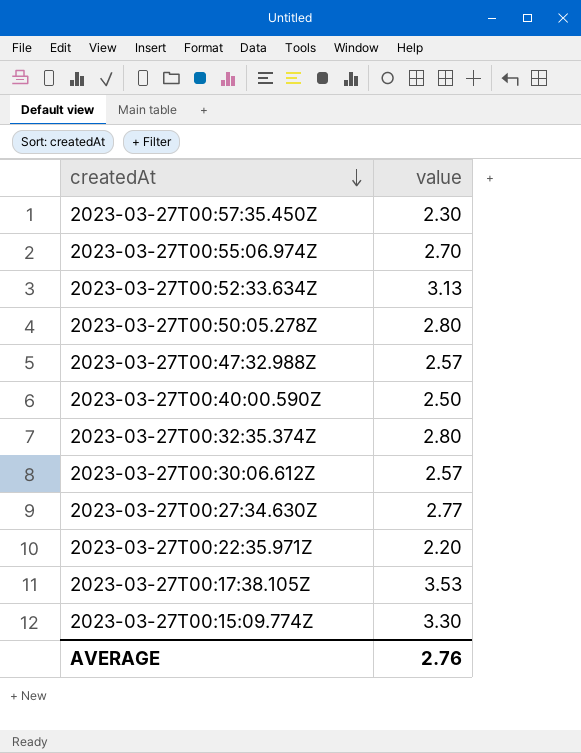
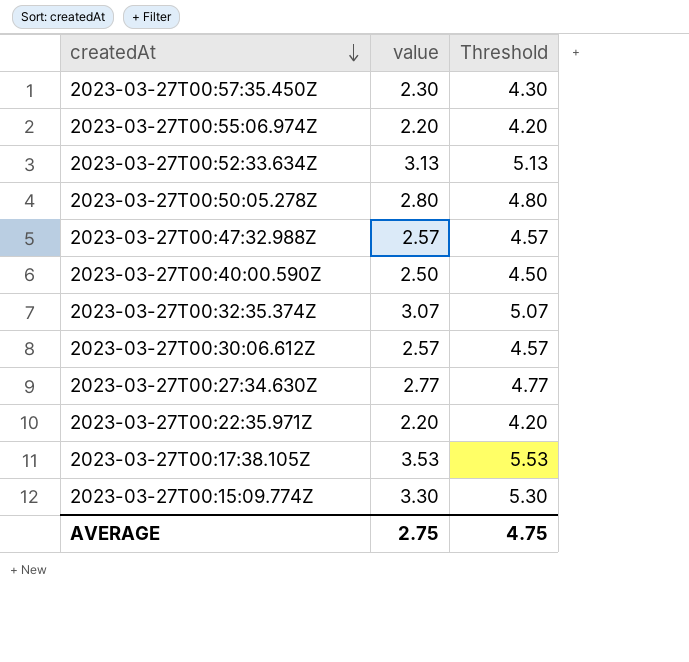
column Threshold | formula: none -> [value] + 2
2023-03-27T00:55:06.974Z | value: 2.70 -> 2.20
2023-03-27T00:32:35.374Z | value: 2.80 -> 3.07
AVERAGE | value: 2.76 -> 2.75

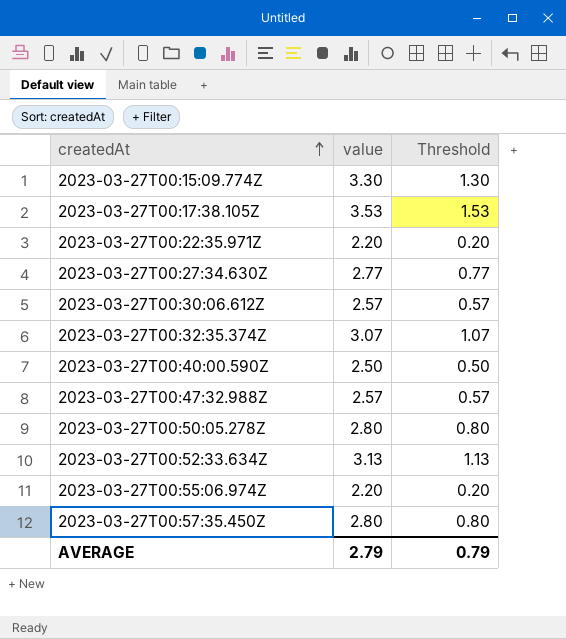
row order: createdAt descending -> createdAt ascending
column Threshold | formula: [value] + 2 -> [value] - 2
2023-03-27T00:57:35.450Z | value: 2.30 -> 2.80
AVERAGE | value: 2.75 -> 2.79
AVERAGE | Threshold: 4.75 -> 0.79

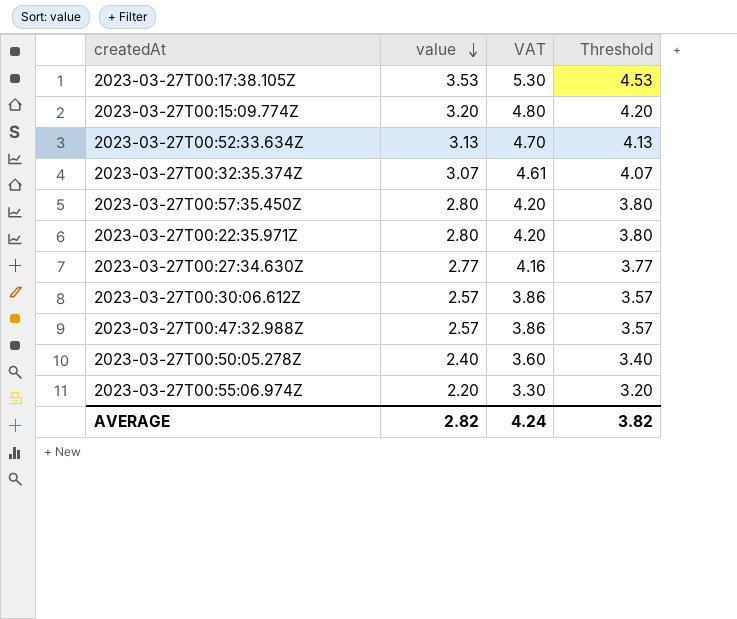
row order: createdAt ascending -> value descending
column VAT | formula: none -> [value] * 1.5
column Threshold | formula: [value] - 2 -> [value] + 1
row 2023-03-27T00:40:00.590Z: 2.50 | 0.50 -> none
2023-03-27T00:15:09.774Z | value: 3.30 -> 3.20
2023-03-27T00:22:35.971Z | value: 2.20 -> 2.80
2023-03-27T00:50:05.278Z | value: 2.80 -> 2.40
AVERAGE | value: 2.79 -> 2.82
AVERAGE | Threshold: 0.79 -> 3.82

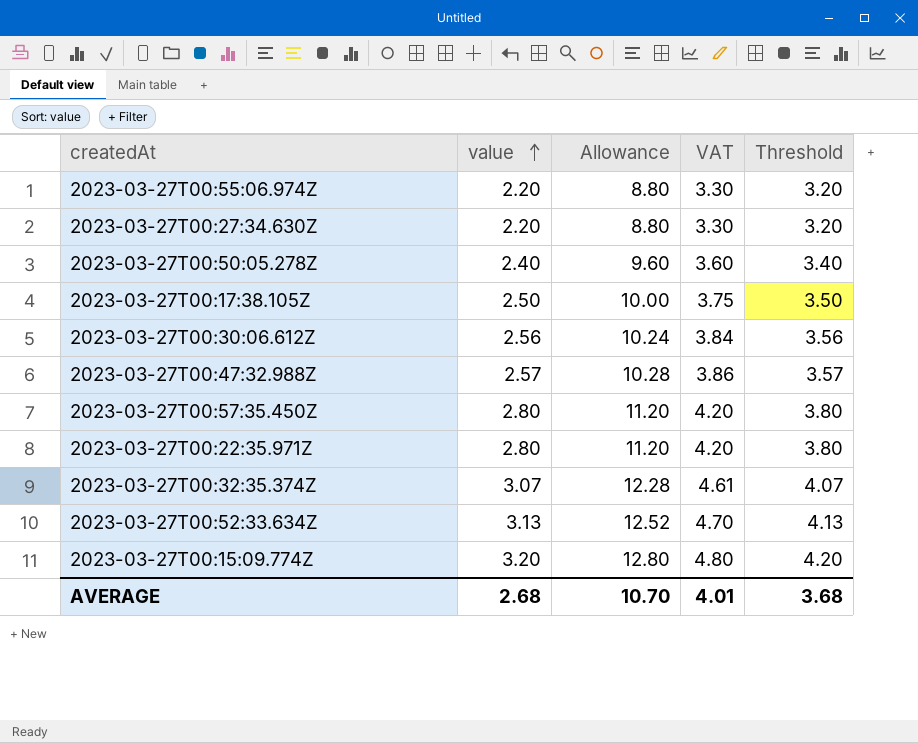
row order: value descending -> value ascending
column Allowance | formula: none -> [value] * 4
2023-03-27T00:27:34.630Z | value: 2.77 -> 2.20
2023-03-27T00:27:34.630Z | VAT: 4.16 -> 3.30
2023-03-27T00:27:34.630Z | Threshold: 3.77 -> 3.20
2023-03-27T00:17:38.105Z | value: 3.53 -> 2.50
2023-03-27T00:17:38.105Z | VAT: 5.30 -> 3.75
2023-03-27T00:17:38.105Z | Threshold: 4.53 -> 3.50
2023-03-27T00:30:06.612Z | value: 2.57 -> 2.56
2023-03-27T00:30:06.612Z | VAT: 3.86 -> 3.84
2023-03-27T00:30:06.612Z | Threshold: 3.57 -> 3.56
AVERAGE | value: 2.82 -> 2.68
AVERAGE | VAT: 4.24 -> 4.01
AVERAGE | Threshold: 3.82 -> 3.68

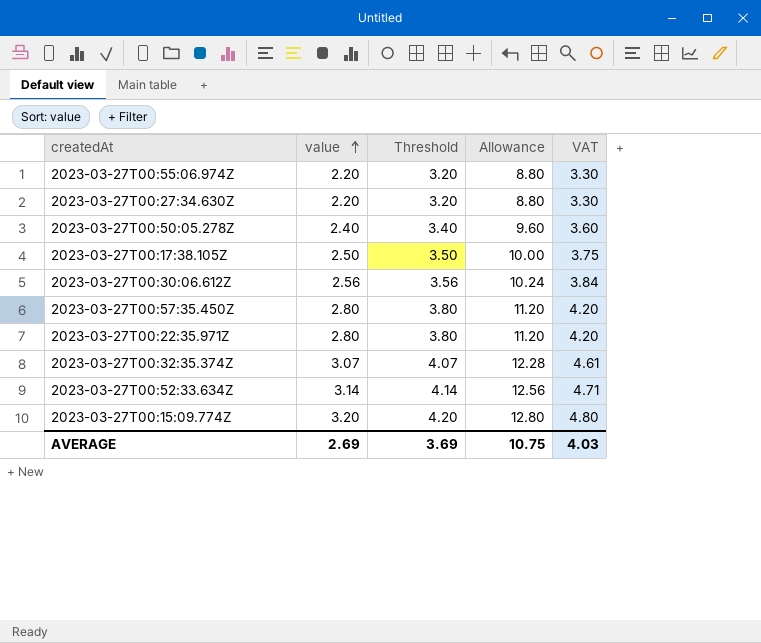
column Threshold | position: 5 -> 3
row 2023-03-27T00:47:32.988Z: 2.57 | 10.28 | 3.86 | 3.57 -> none
2023-03-27T00:52:33.634Z | value: 3.13 -> 3.14
2023-03-27T00:52:33.634Z | Threshold: 4.13 -> 4.14
2023-03-27T00:52:33.634Z | Allowance: 12.52 -> 12.56
2023-03-27T00:52:33.634Z | VAT: 4.70 -> 4.71
AVERAGE | value: 2.68 -> 2.69
AVERAGE | Threshold: 3.68 -> 3.69
AVERAGE | Allowance: 10.70 -> 10.75
AVERAGE | VAT: 4.01 -> 4.03

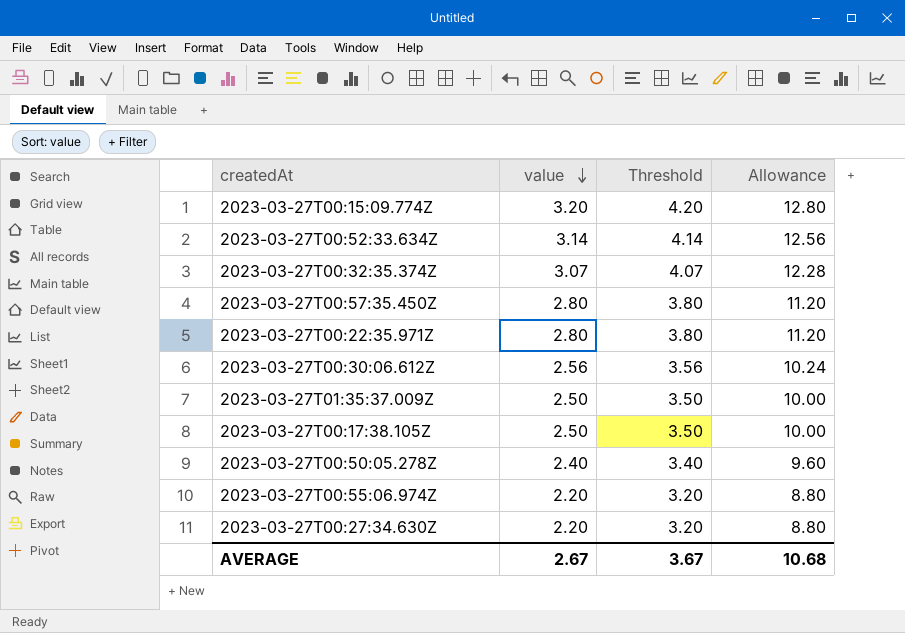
row order: value ascending -> value descending
column VAT | formula: [value] * 1.5 -> none
row 2023-03-27T01:35:37.009Z: none -> 2.50 | 3.50 | 10.00
AVERAGE | value: 2.69 -> 2.67
AVERAGE | Threshold: 3.69 -> 3.67
AVERAGE | Allowance: 10.75 -> 10.68

